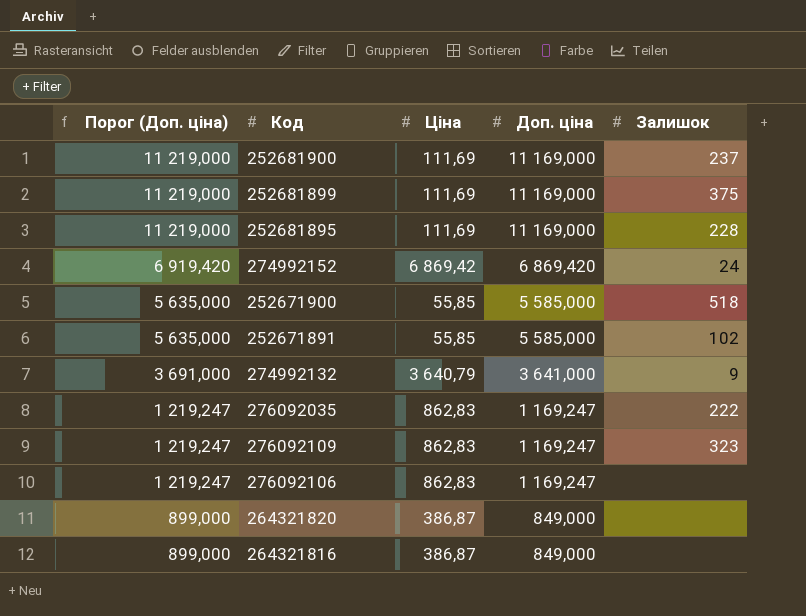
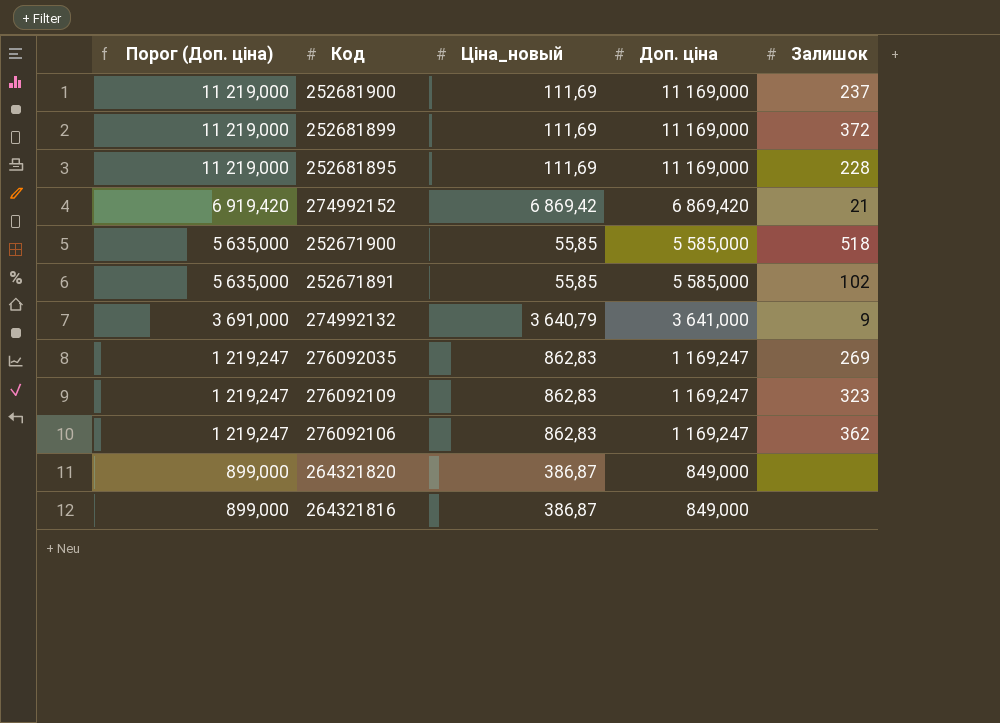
column name: Ціна -> Ціна_новый
252681899 | Залишок: 375 -> 372
274992152 | Залишок: 24 -> 21
276092035 | Залишок: 222 -> 269
276092106 | Залишок: none -> 362

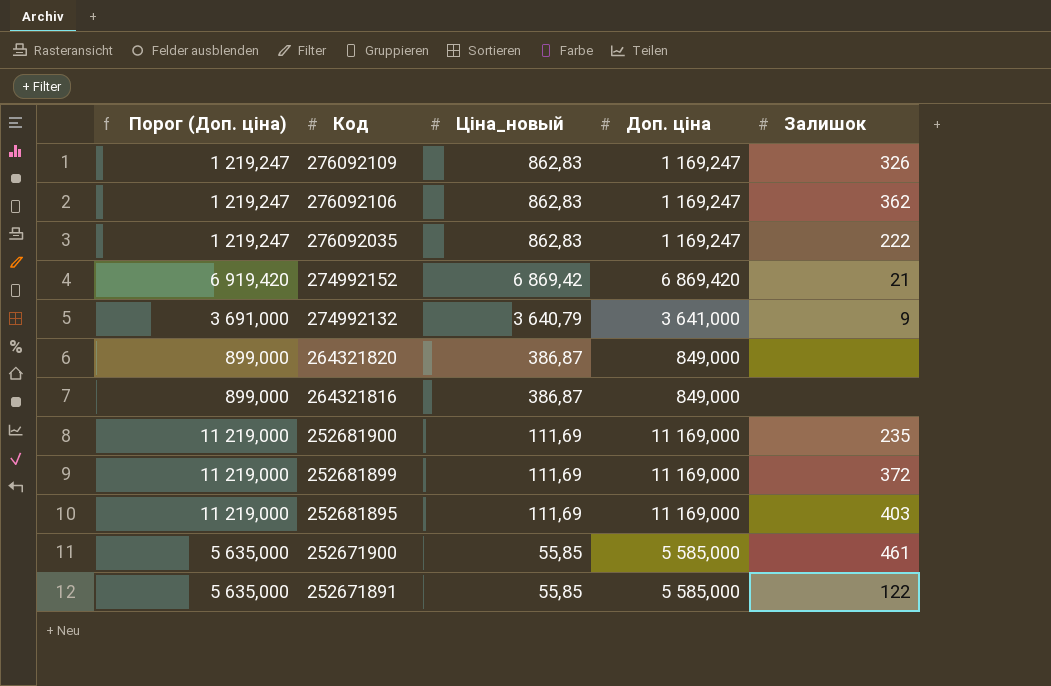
row order: Порог (Доп. ціна) descending -> Код descending
276092109 | Залишок: 323 -> 326
276092035 | Залишок: 269 -> 222
252681900 | Залишок: 237 -> 235
252681895 | Залишок: 228 -> 403
252671900 | Залишок: 518 -> 461
252671891 | Залишок: 102 -> 122

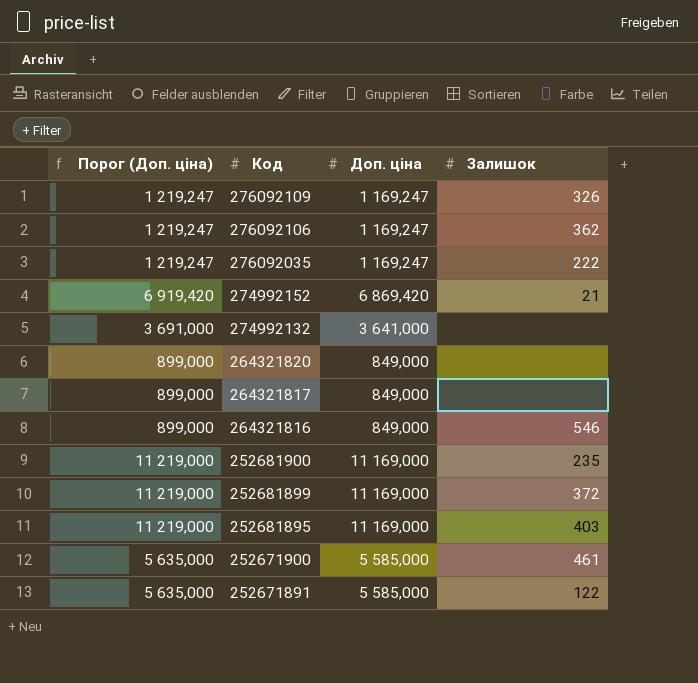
column Ціна_новый | position: 3 -> none
274992132 | Залишок: 9 -> none
row 264321817: none -> 899,000 | 849,000 | none
264321816 | Залишок: none -> 546

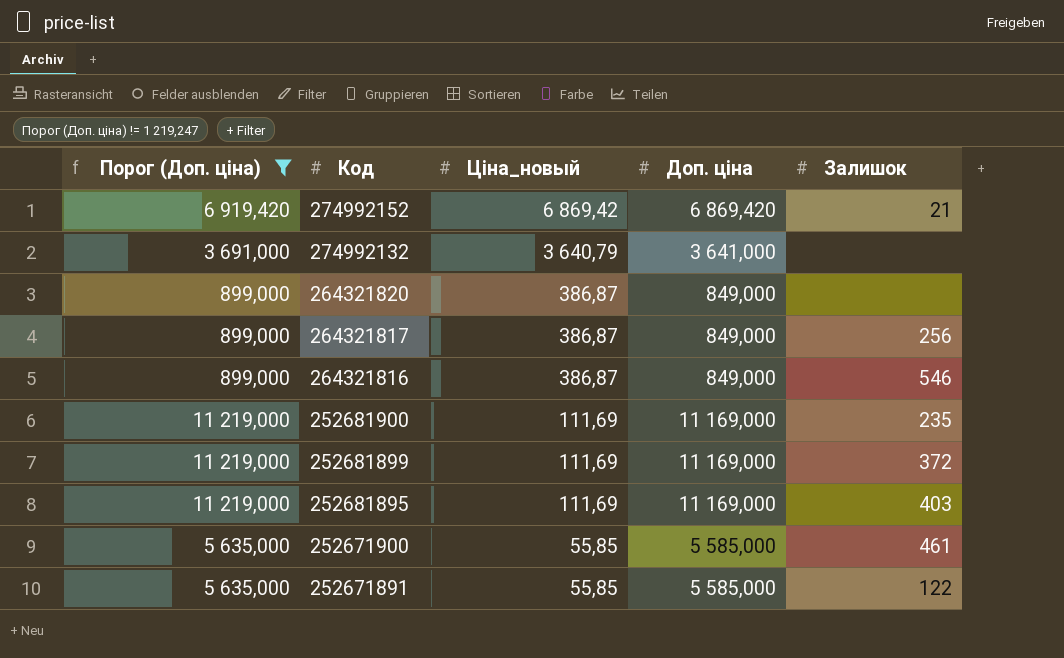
filter: none -> Порог (Доп. ціна) != 1 219,247
column Ціна_новый | position: none -> 3
264321817 | Залишок: none -> 256

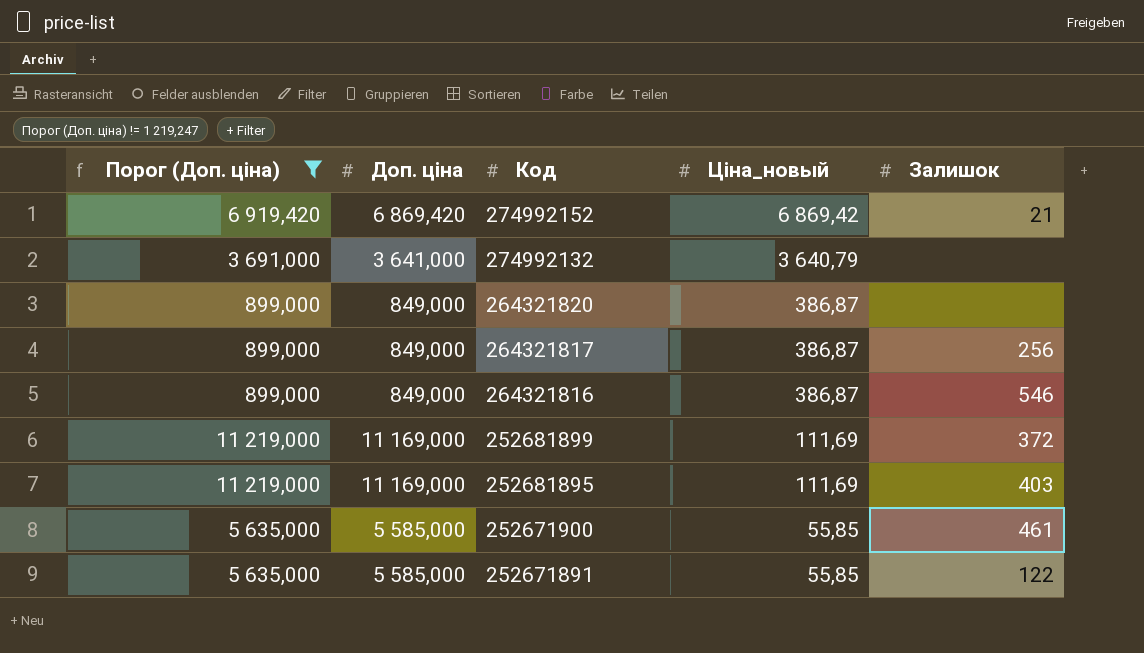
column Доп. ціна | position: 4 -> 2
row 252681900: 11 219,000 | 111,69 | 11 169,000 | 235 -> none

